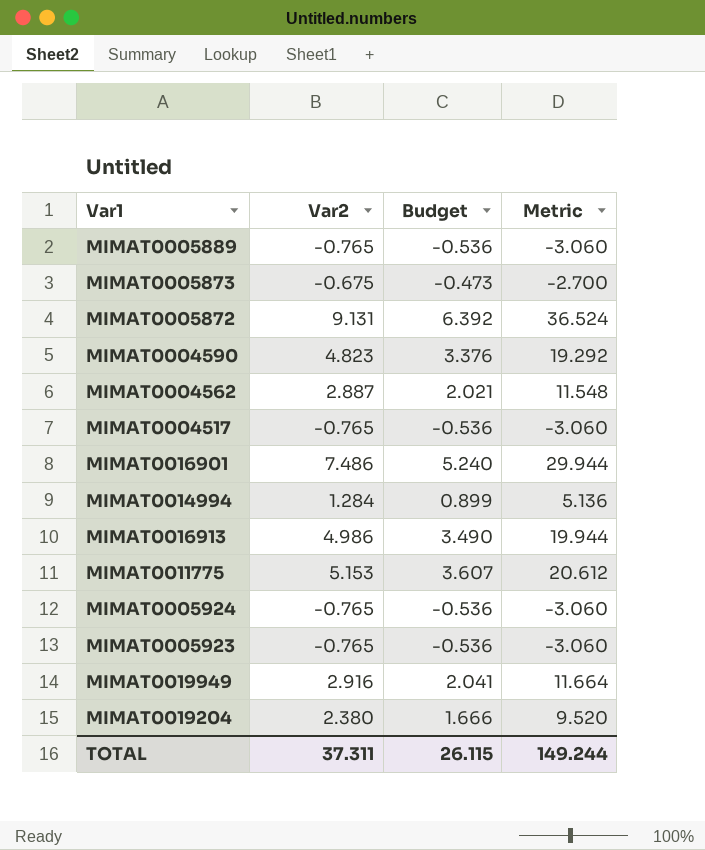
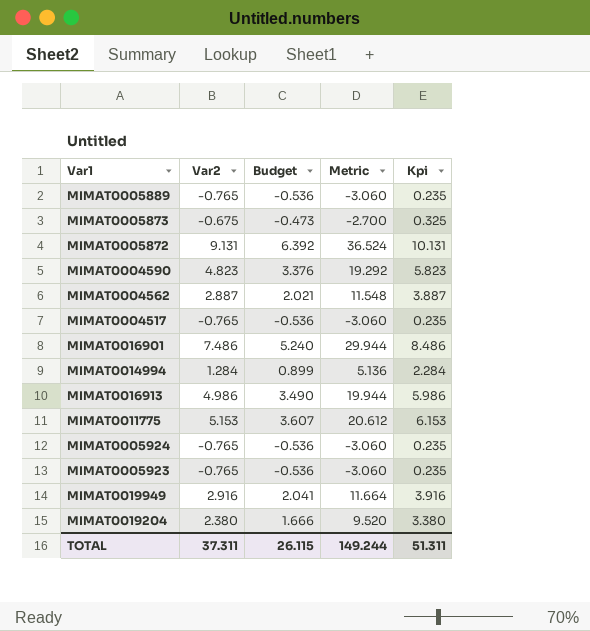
column Kpi | formula: none -> [Var2] + 1

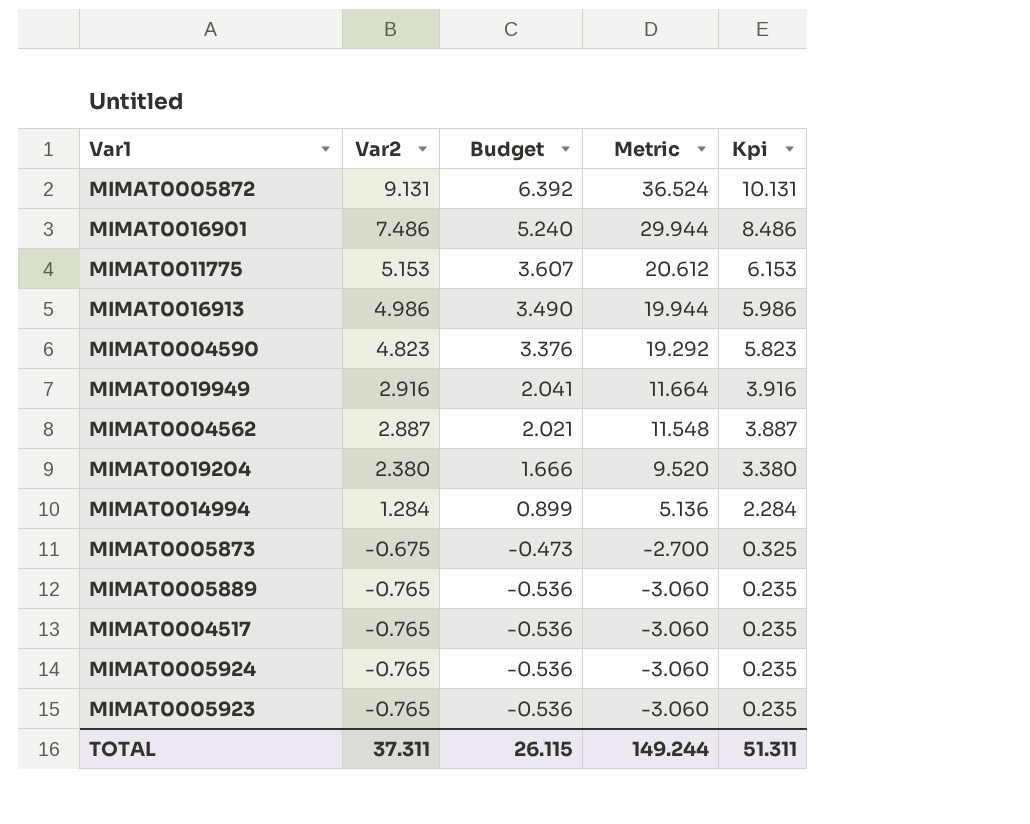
row order: none -> Var2 descending

